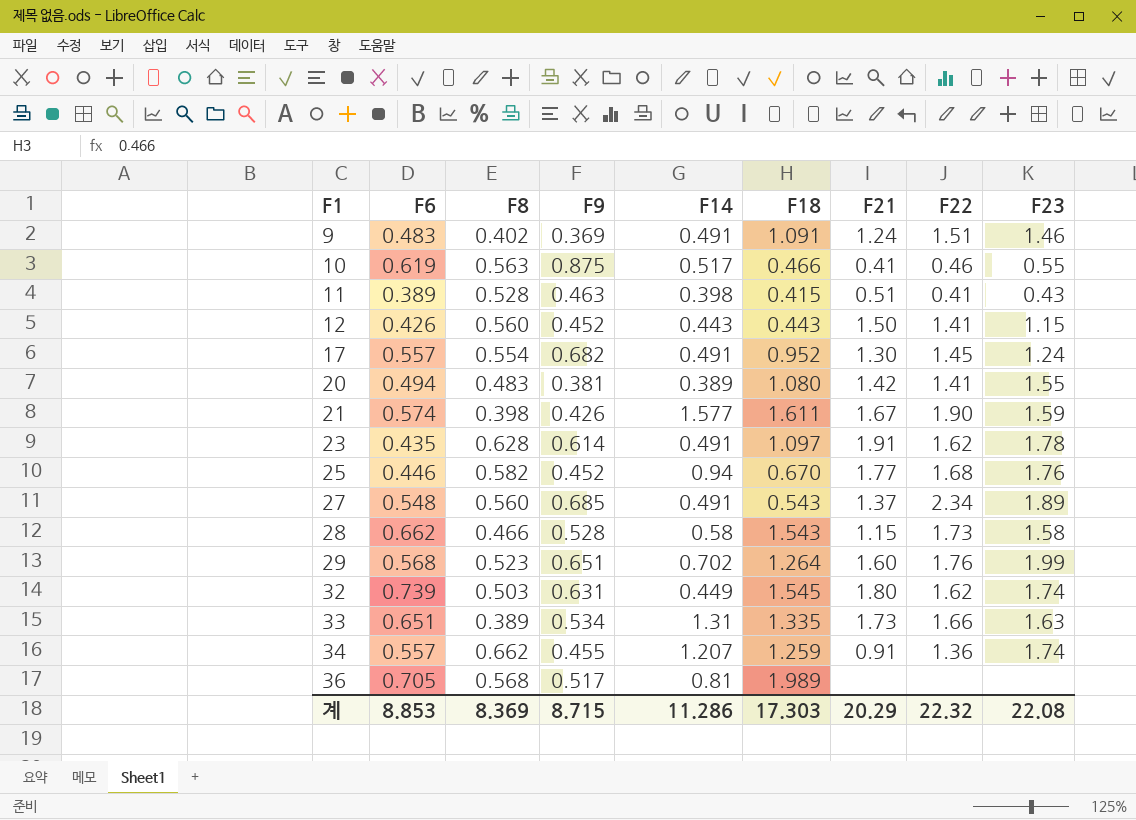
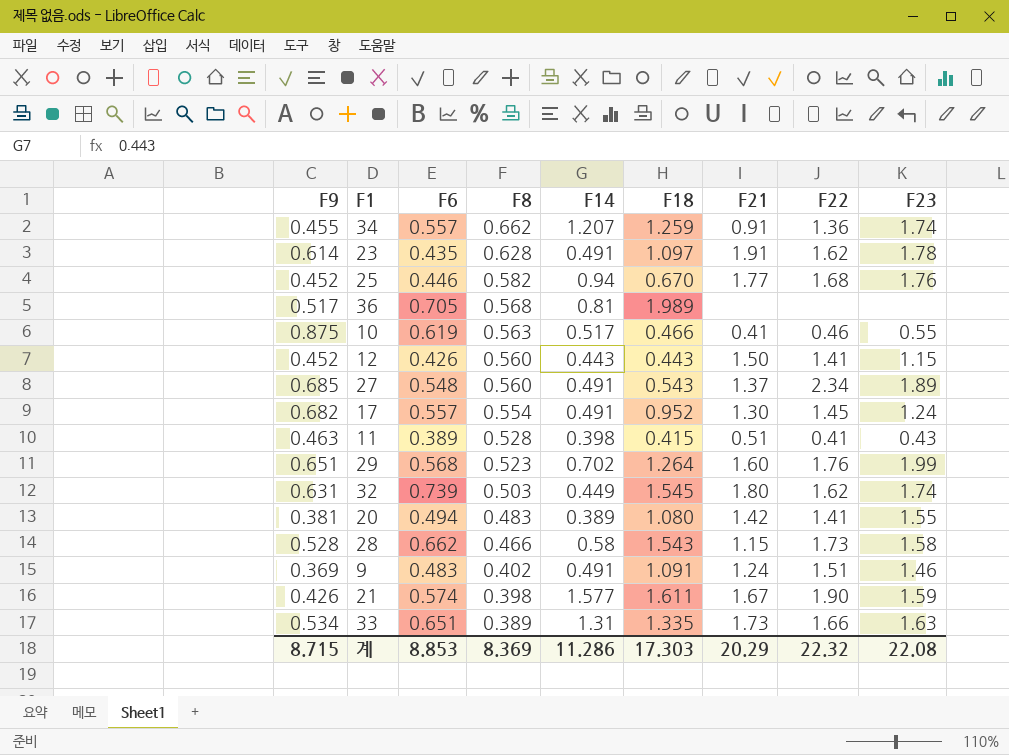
row order: F1 ascending -> F8 descending
column F9 | position: 4 -> 1

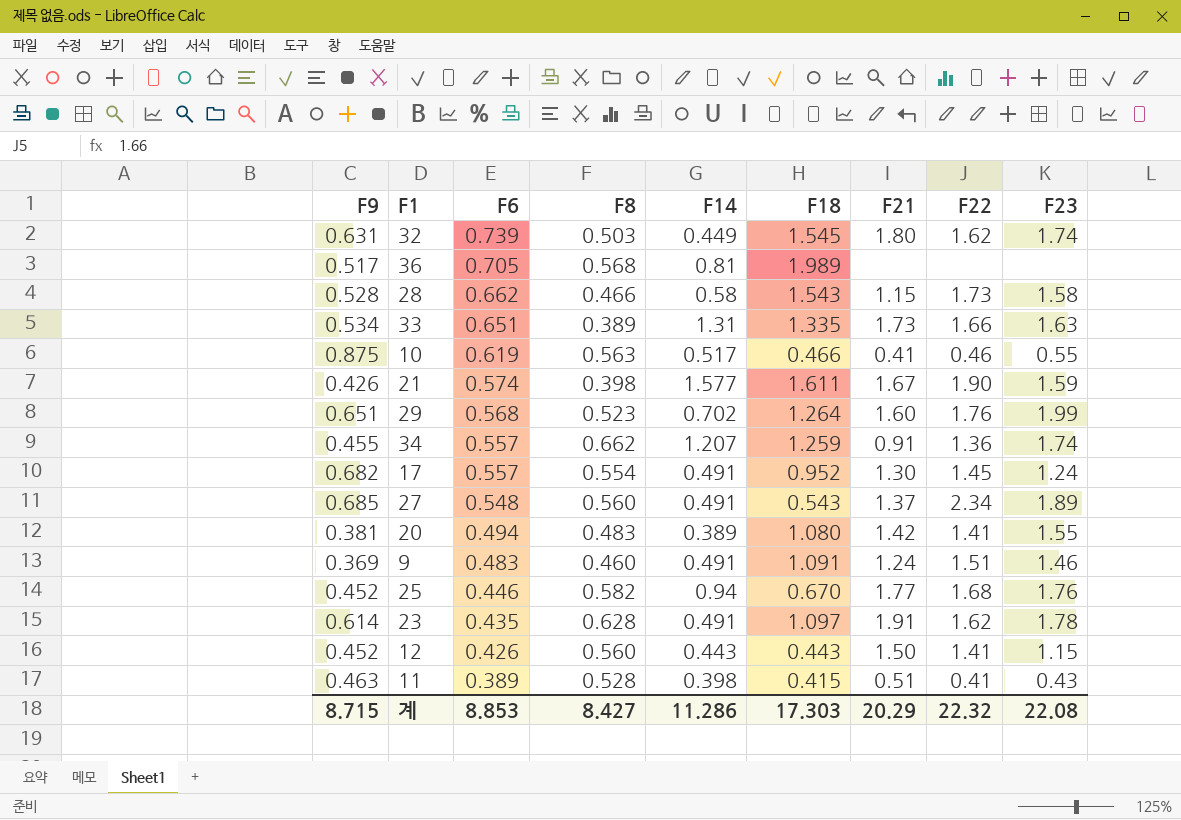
row order: F8 descending -> F6 descending
9 | F8: 0.402 -> 0.460
계 | F8: 8.369 -> 8.427

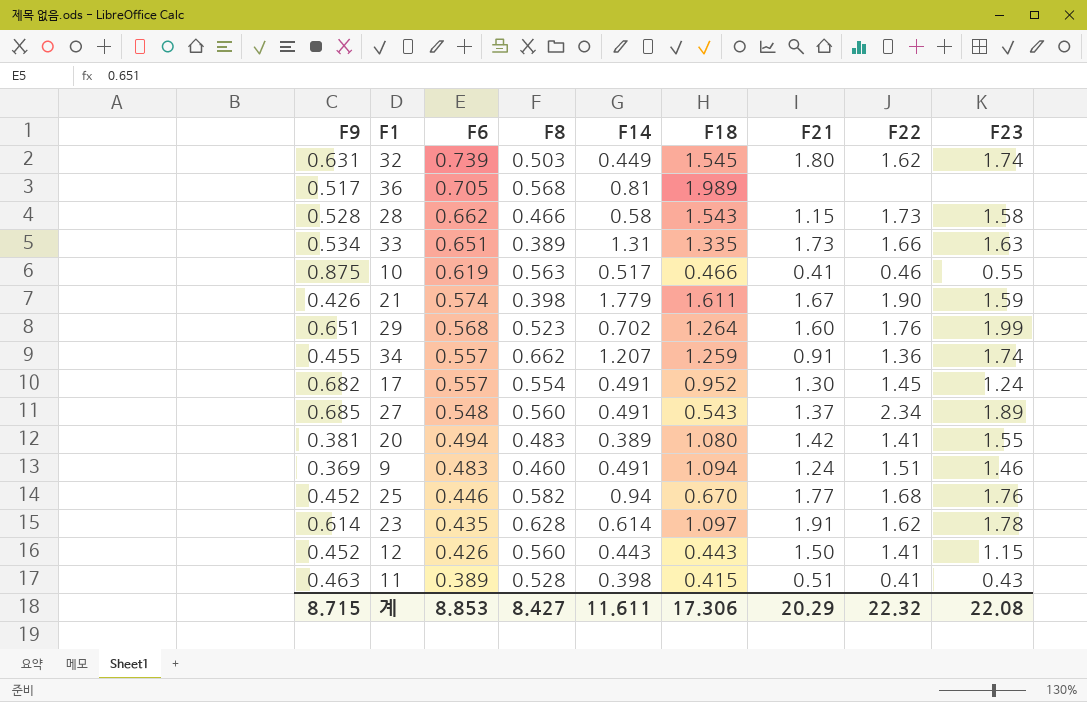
21 | F14: 1.577 -> 1.779
9 | F18: 1.091 -> 1.094
23 | F14: 0.491 -> 0.614
계 | F14: 11.286 -> 11.611
계 | F18: 17.303 -> 17.306

